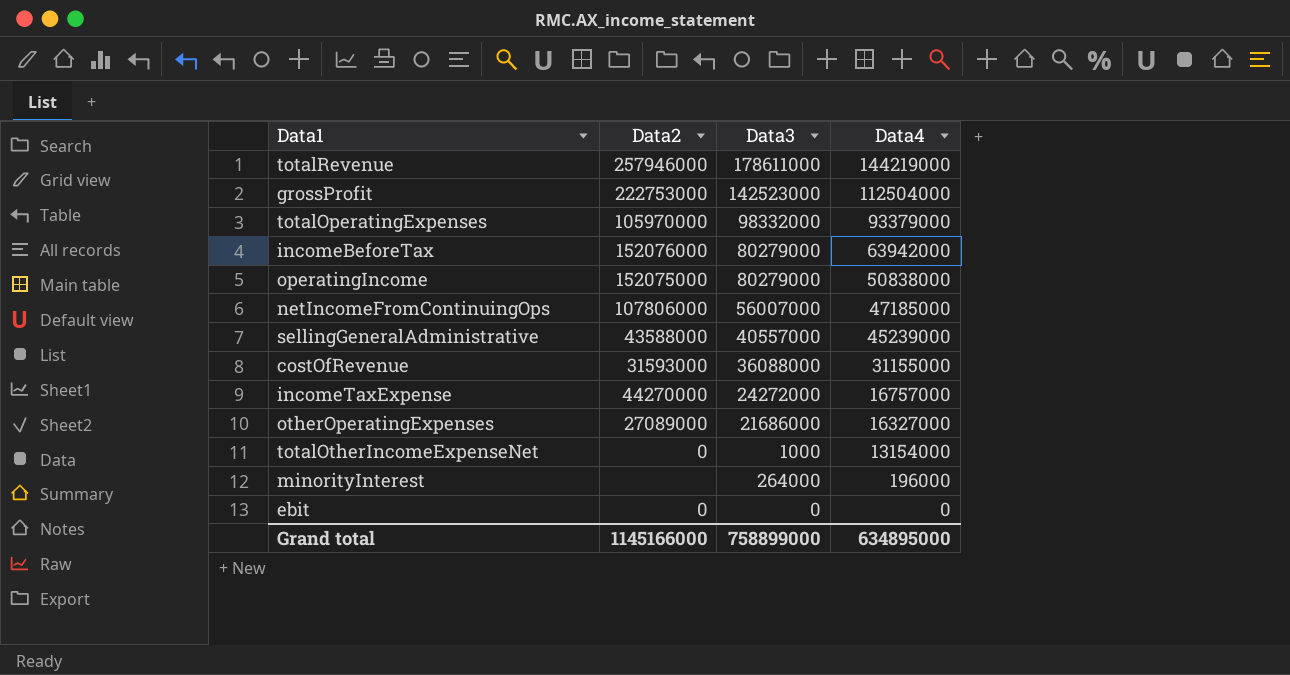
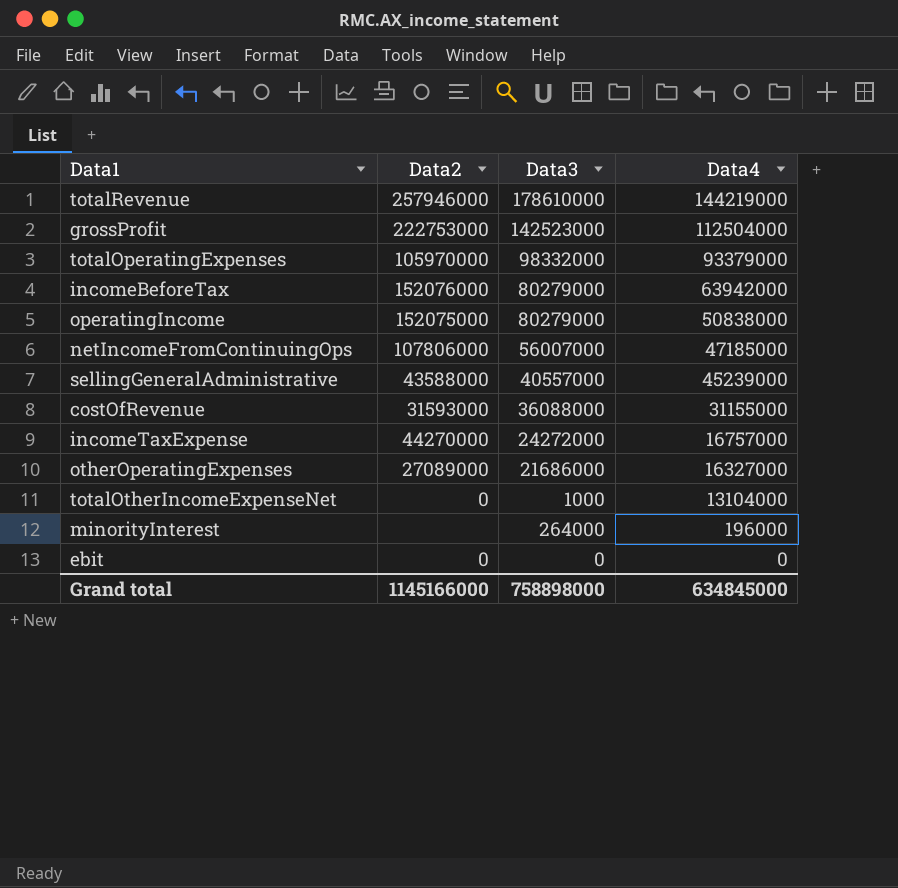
totalRevenue | Data3: 178611000 -> 178610000
totalOtherIncomeExpenseNet | Data4: 13154000 -> 13104000
Grand total | Data3: 758899000 -> 758898000
Grand total | Data4: 634895000 -> 634845000

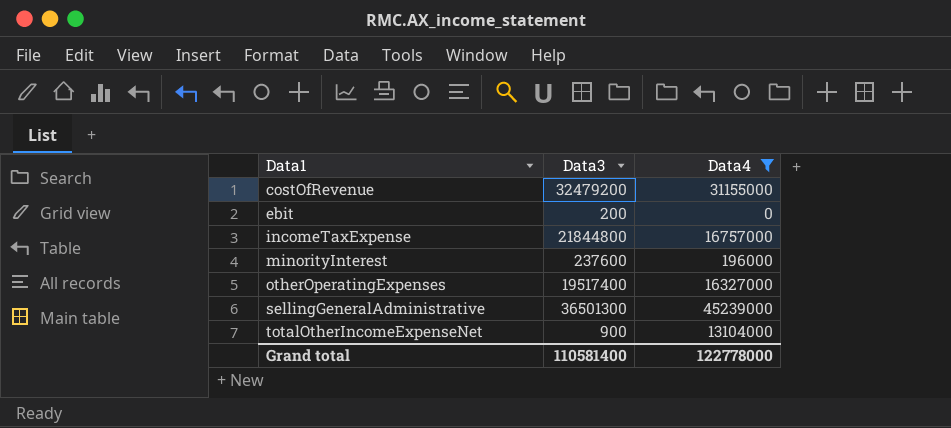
filter: none -> Data4 <= 45239000
row order: Data4 descending -> Data1 ascending
column Data2 | position: 2 -> none
costOfRevenue | Data3: 36088000 -> 32479200
ebit | Data3: 0 -> 200
incomeTaxExpense | Data3: 24272000 -> 21844800
minorityInterest | Data3: 264000 -> 237600
otherOperatingExpenses | Data3: 21686000 -> 19517400
sellingGeneralAdministrative | Data3: 40557000 -> 36501300
totalOtherIncomeExpenseNet | Data3: 1000 -> 900
Grand total | Data3: 758898000 -> 110581400
Grand total | Data4: 634845000 -> 122778000

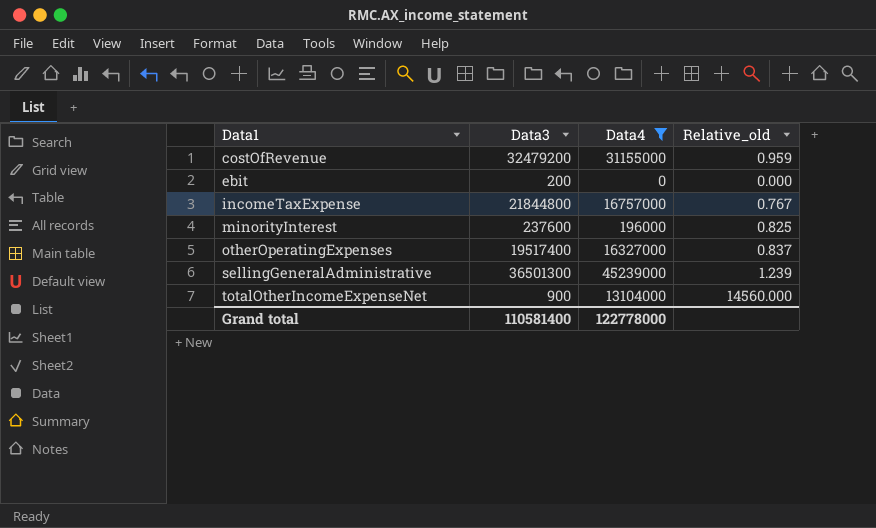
column Relative_old | formula: none -> [Data4] / [Data3]

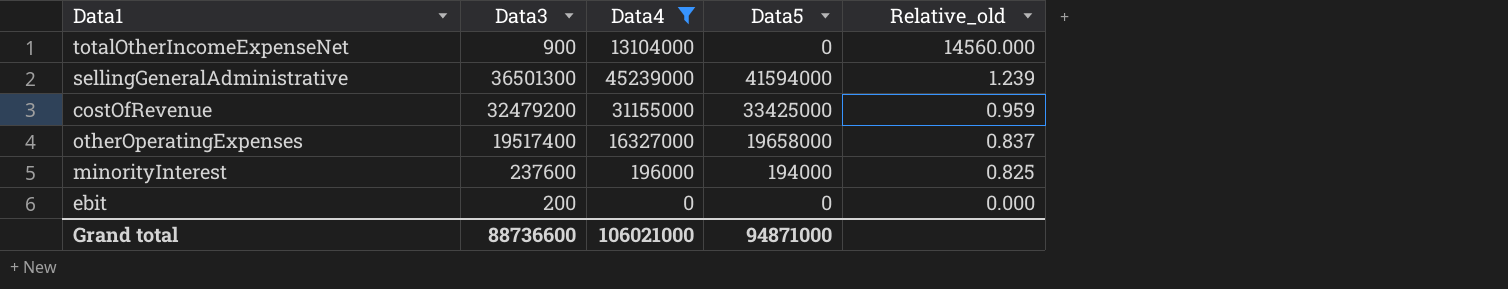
row order: Data1 ascending -> Relative_old descending
column Data5 | position: none -> 4
row incomeTaxExpense: 21844800 | 16757000 | 0.767 -> none
Grand total | Data3: 110581400 -> 88736600
Grand total | Data4: 122778000 -> 106021000

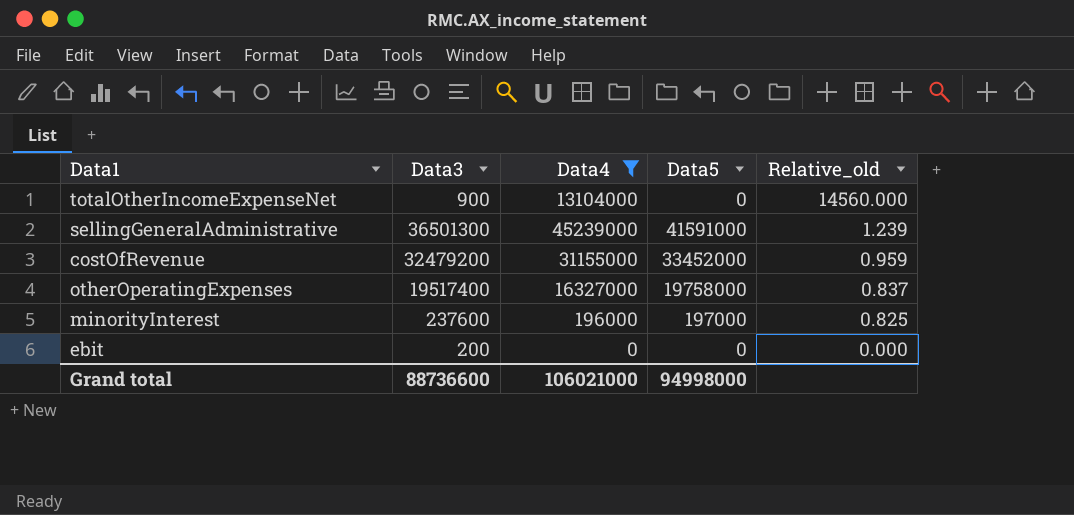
sellingGeneralAdministrative | Data5: 41594000 -> 41591000
costOfRevenue | Data5: 33425000 -> 33452000
otherOperatingExpenses | Data5: 19658000 -> 19758000
minorityInterest | Data5: 194000 -> 197000
Grand total | Data5: 94871000 -> 94998000

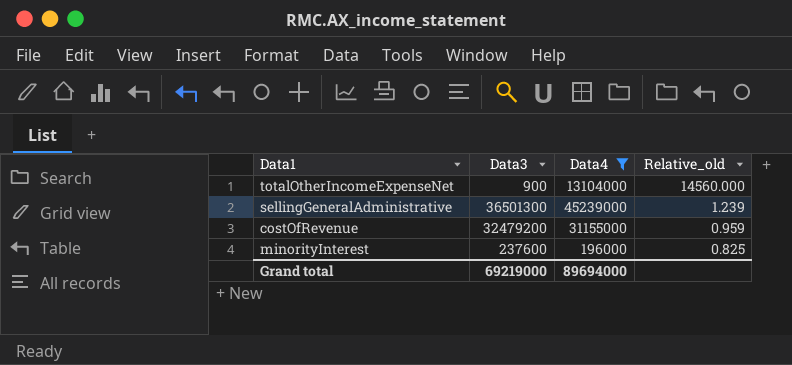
column Data5 | position: 4 -> none
row otherOperatingExpenses: 19517400 | 16327000 | 19758000 | 0.837 -> none
row ebit: 200 | 0 | 0 | 0.000 -> none
Grand total | Data3: 88736600 -> 69219000
Grand total | Data4: 106021000 -> 89694000

